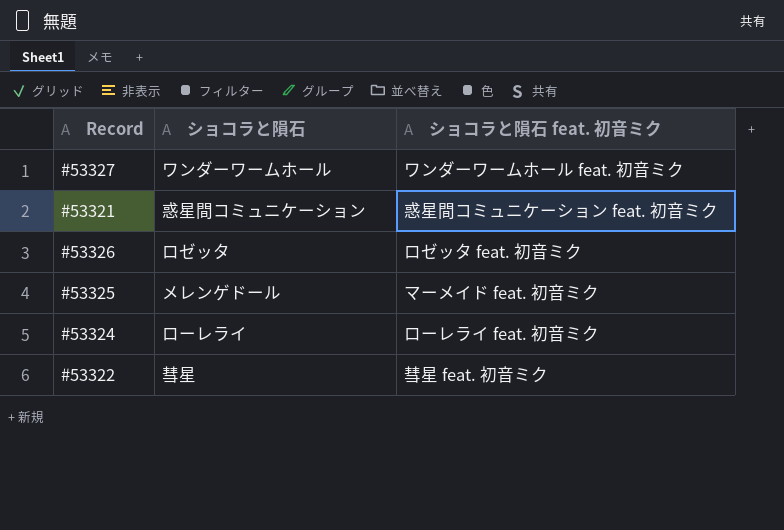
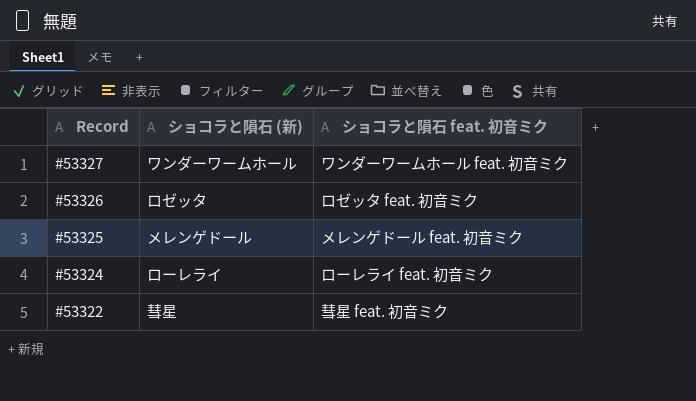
column name: ショコラと隕石 -> ショコラと隕石 (新)
row #53321: 惑星間コミュニケーション | 惑星間コミュニケーション feat. 初音ミク -> none
#53325 | ショコラと隕石 feat. 初音ミク: マーメイド feat. 初音ミク -> メレンゲドール feat. 初音ミク

